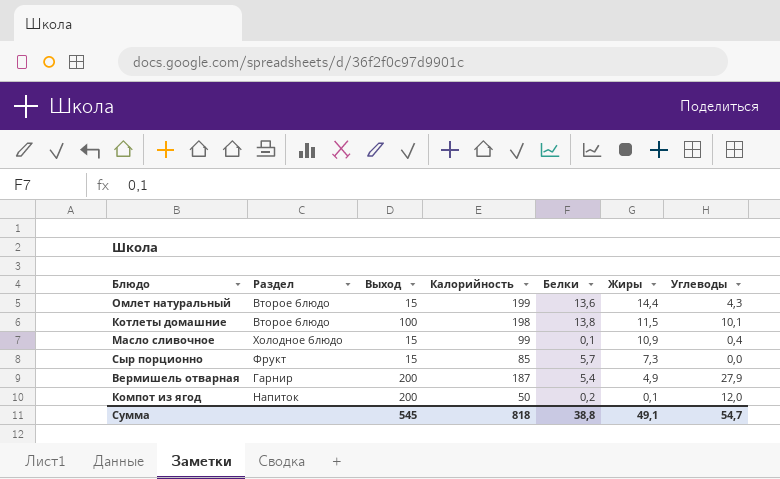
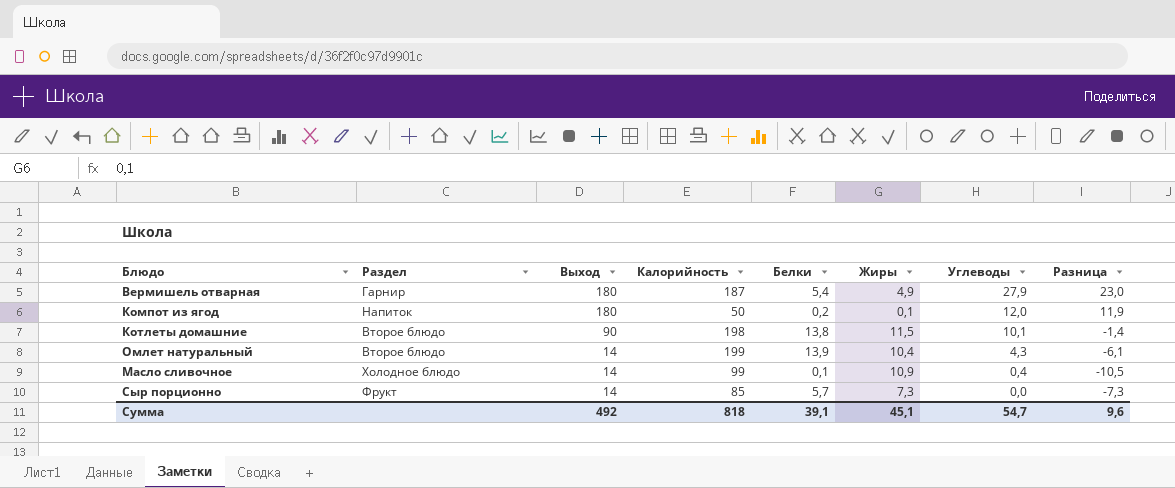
row order: Жиры descending -> Выход descending
column Разница | formula: none -> [Углеводы] - [Жиры]
Вермишель отварная | Выход: 200 -> 180
Компот из ягод | Выход: 200 -> 180
Котлеты домашние | Выход: 100 -> 90
Омлет натуральный | Выход: 15 -> 14
Омлет натуральный | Белки: 13,6 -> 13,9
Омлет натуральный | Жиры: 14,4 -> 10,4
Масло сливочное | Выход: 15 -> 14
Сыр порционно | Выход: 15 -> 14
Сумма | Выход: 545 -> 492
Сумма | Белки: 38,8 -> 39,1
Сумма | Жиры: 49,1 -> 45,1

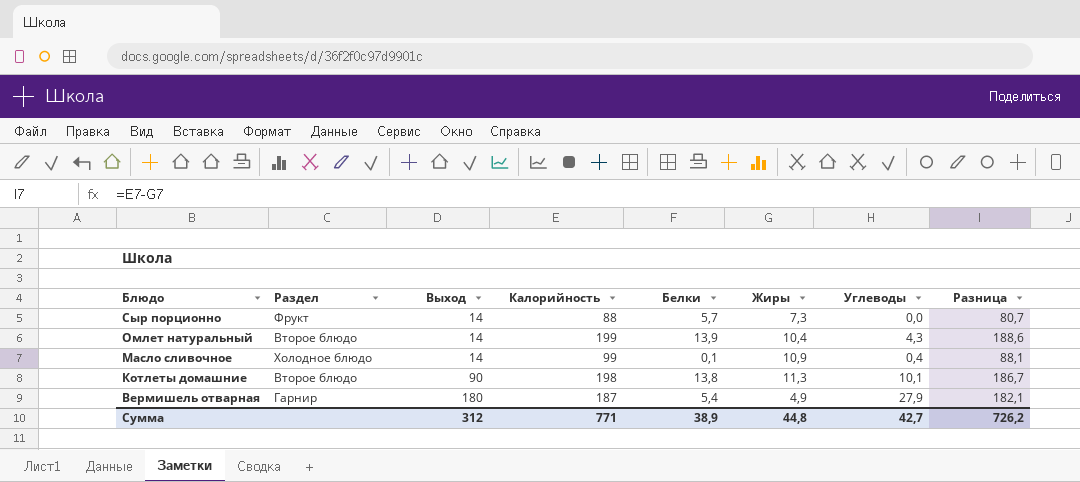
row order: Выход descending -> Блюдо descending
column Разница | formula: [Углеводы] - [Жиры] -> [Калорийность] - [Жиры]
row Компот из ягод: Напиток | 180 | 50 | 0,2 | 0,1 | 12,0 | 11,9 -> none
Сыр порционно | Калорийность: 85 -> 88
Котлеты домашние | Жиры: 11,5 -> 11,3
Сумма | Выход: 492 -> 312
Сумма | Калорийность: 818 -> 771
Сумма | Белки: 39,1 -> 38,9
Сумма | Жиры: 45,1 -> 44,8
Сумма | Углеводы: 54,7 -> 42,7
Сумма | Разница: 9,6 -> 726,2

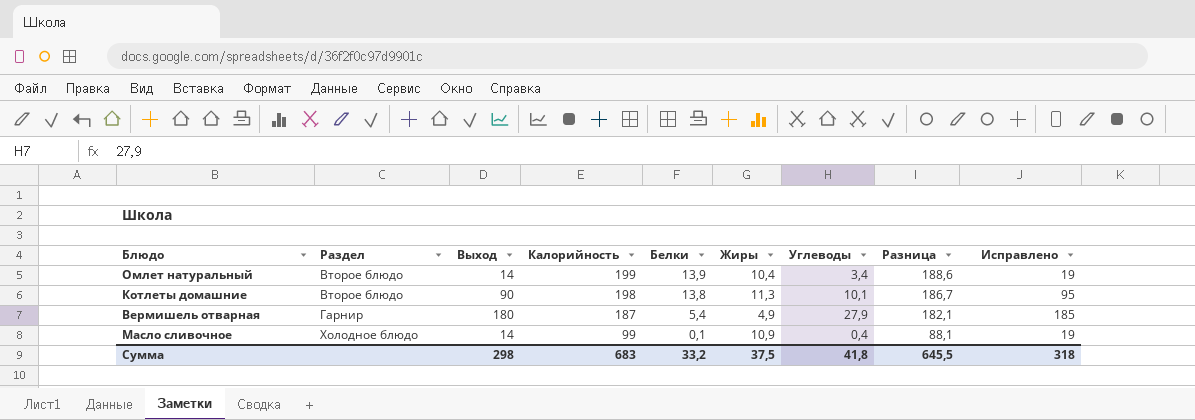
row order: Блюдо descending -> Раздел ascending
column Исправлено | formula: none -> [Выход] + 5
row Сыр порционно: Фрукт | 14 | 88 | 5,7 | 7,3 | 0,0 | 80,7 -> none
Омлет натуральный | Углеводы: 4,3 -> 3,4
Сумма | Выход: 312 -> 298
Сумма | Калорийность: 771 -> 683
Сумма | Белки: 38,9 -> 33,2
Сумма | Жиры: 44,8 -> 37,5
Сумма | Углеводы: 42,7 -> 41,8
Сумма | Разница: 726,2 -> 645,5

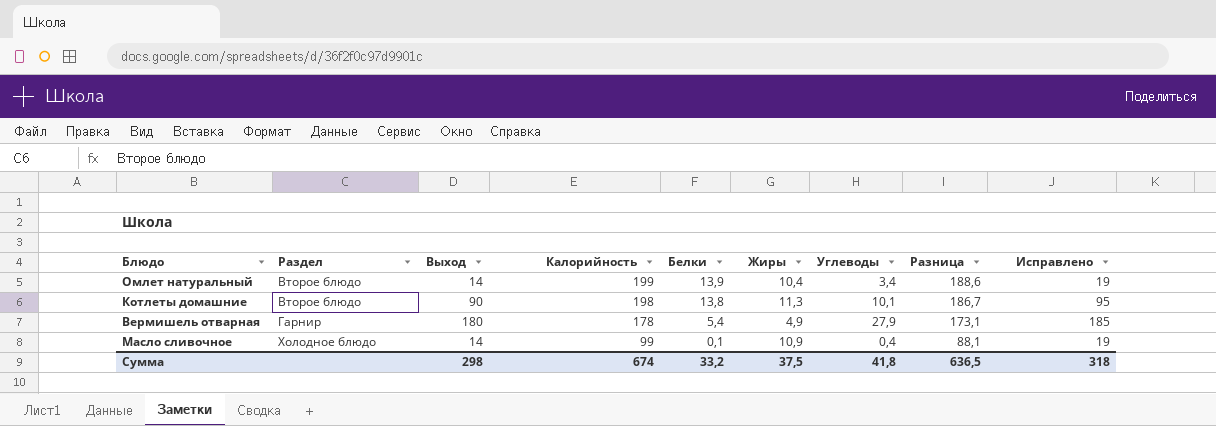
Вермишель отварная | Калорийность: 187 -> 178
Вермишель отварная | Разница: 182,1 -> 173,1
Сумма | Калорийность: 683 -> 674
Сумма | Разница: 645,5 -> 636,5

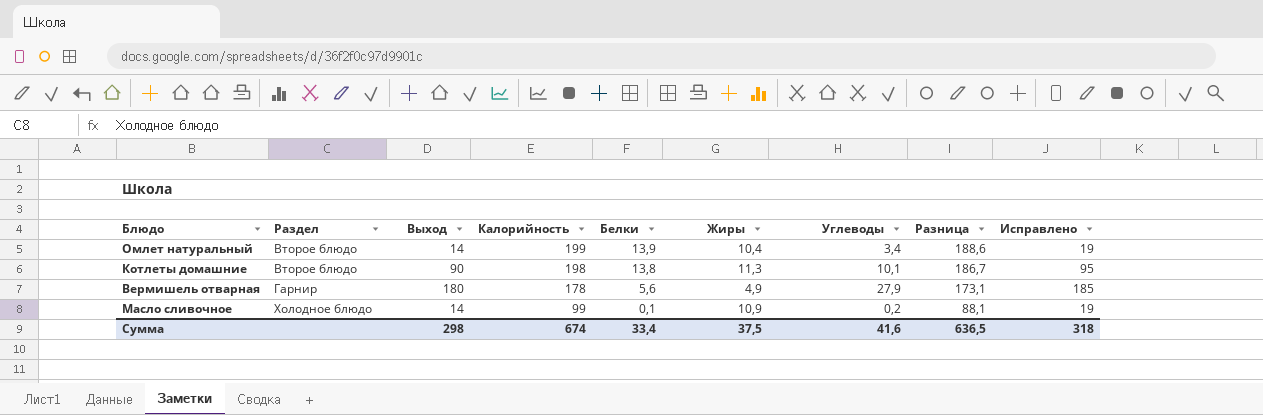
Вермишель отварная | Белки: 5,4 -> 5,6
Масло сливочное | Углеводы: 0,4 -> 0,2
Сумма | Белки: 33,2 -> 33,4
Сумма | Углеводы: 41,8 -> 41,6

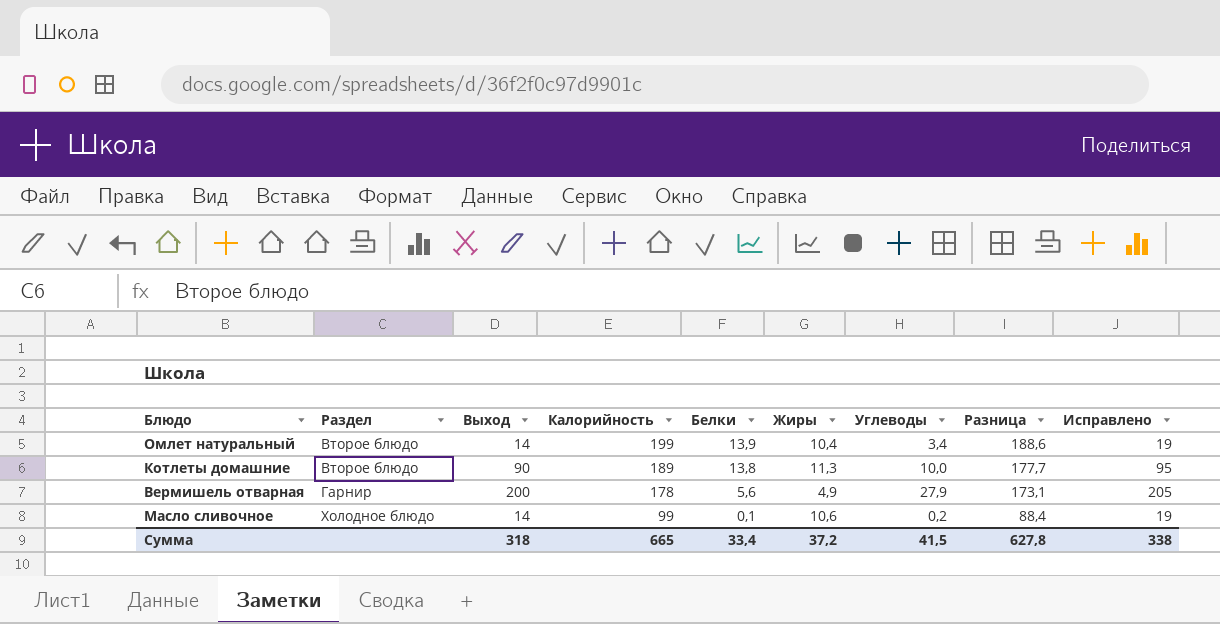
Котлеты домашние | Калорийность: 198 -> 189
Котлеты домашние | Углеводы: 10,1 -> 10,0
Котлеты домашние | Разница: 186,7 -> 177,7
Вермишель отварная | Выход: 180 -> 200
Вермишель отварная | Исправлено: 185 -> 205
Масло сливочное | Жиры: 10,9 -> 10,6
Масло сливочное | Разница: 88,1 -> 88,4
Сумма | Выход: 298 -> 318
Сумма | Калорийность: 674 -> 665
Сумма | Жиры: 37,5 -> 37,2
Сумма | Углеводы: 41,6 -> 41,5
Сумма | Разница: 636,5 -> 627,8
Сумма | Исправлено: 318 -> 338

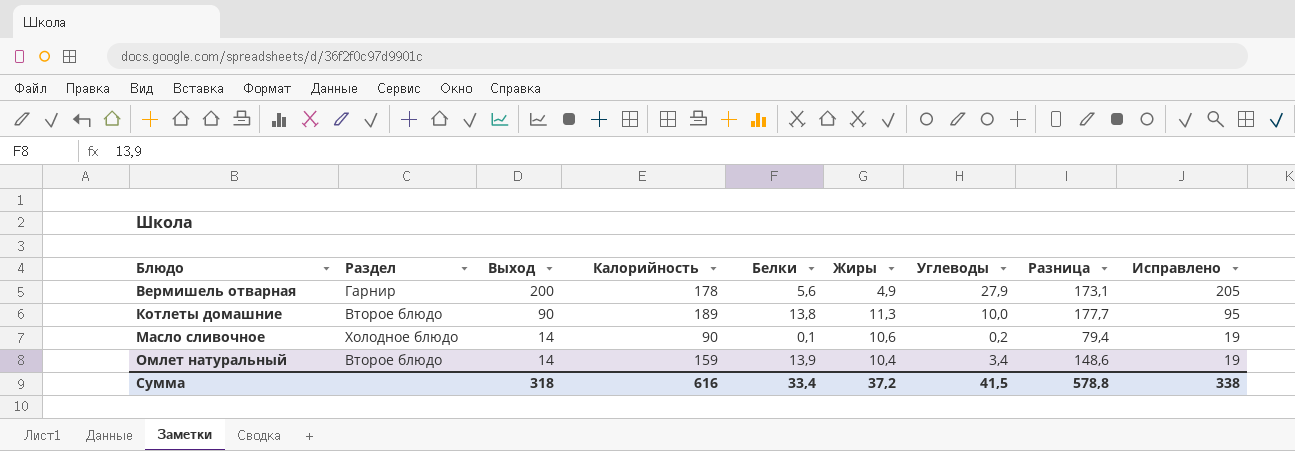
row order: Раздел ascending -> Блюдо ascending
Масло сливочное | Калорийность: 99 -> 90
Масло сливочное | Разница: 88,4 -> 79,4
Омлет натуральный | Калорийность: 199 -> 159
Омлет натуральный | Разница: 188,6 -> 148,6
Сумма | Калорийность: 665 -> 616
Сумма | Разница: 627,8 -> 578,8

